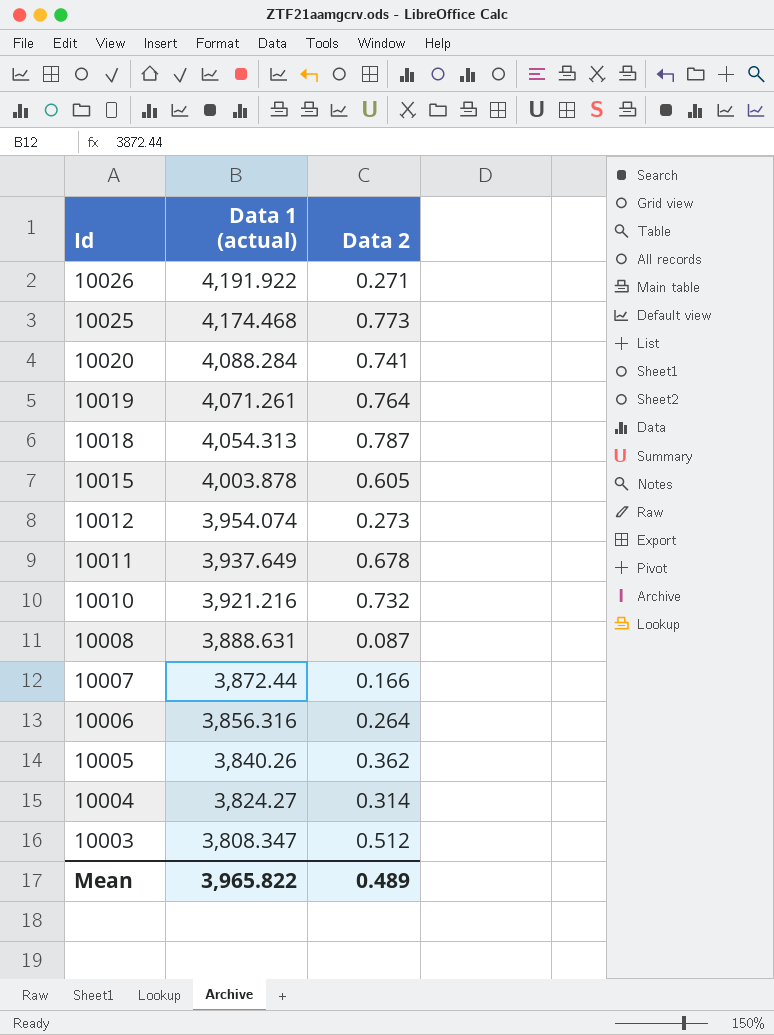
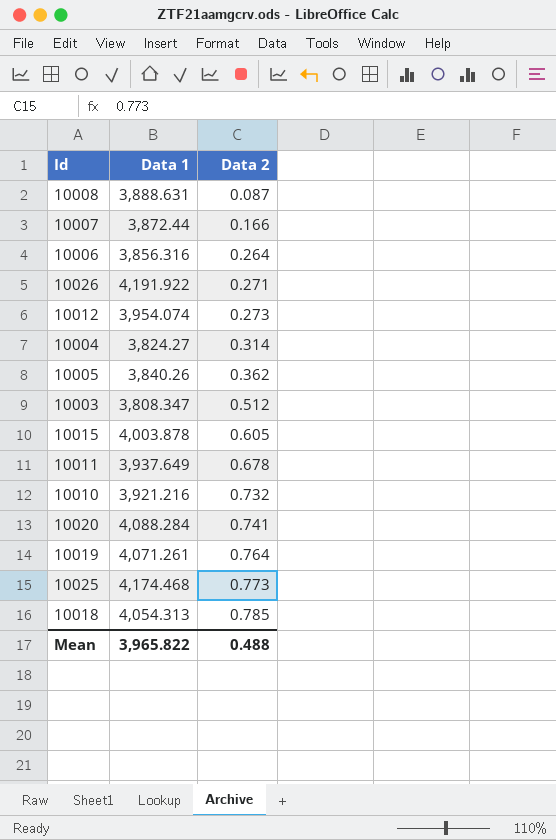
row order: Id descending -> Data 2 ascending
column name: Data 1 (actual) -> Data 1
10018 | Data 2: 0.787 -> 0.785
Mean | Data 2: 0.489 -> 0.488

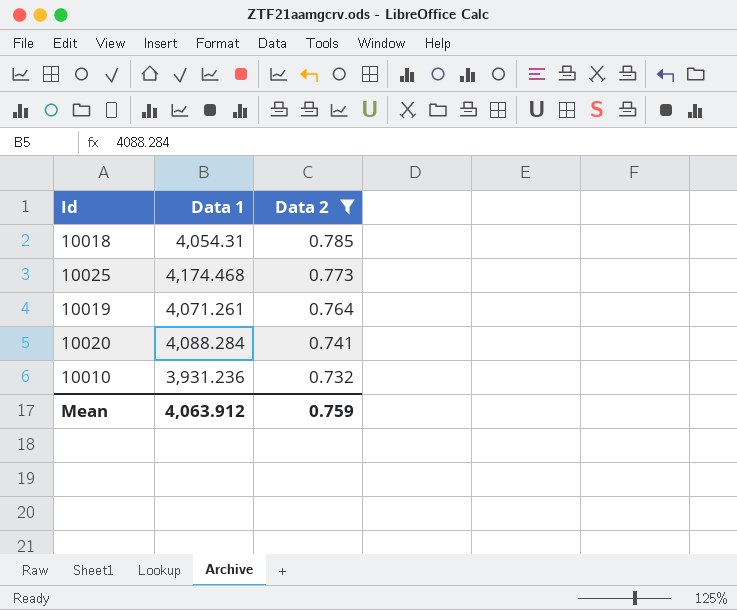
filter: none -> Data 2 >= 0.732
row order: Data 2 ascending -> Data 2 descending
10018 | Data 1: 4,054.313 -> 4,054.31
10010 | Data 1: 3,921.216 -> 3,931.236
Mean | Data 1: 3,965.822 -> 4,063.912
Mean | Data 2: 0.488 -> 0.759

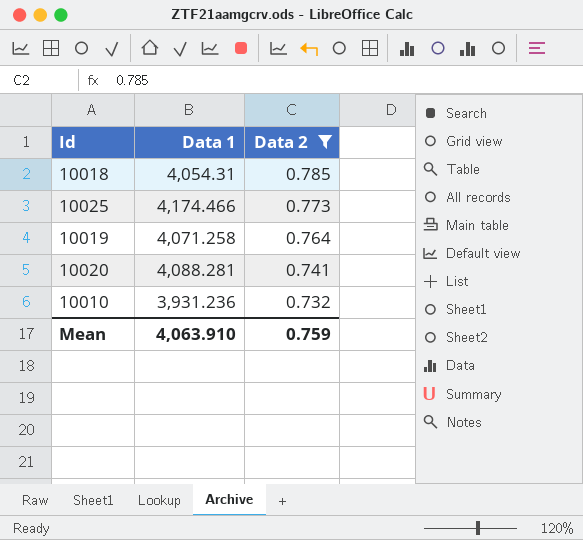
10025 | Data 1: 4,174.468 -> 4,174.466
10019 | Data 1: 4,071.261 -> 4,071.258
10020 | Data 1: 4,088.284 -> 4,088.281
Mean | Data 1: 4,063.912 -> 4,063.910

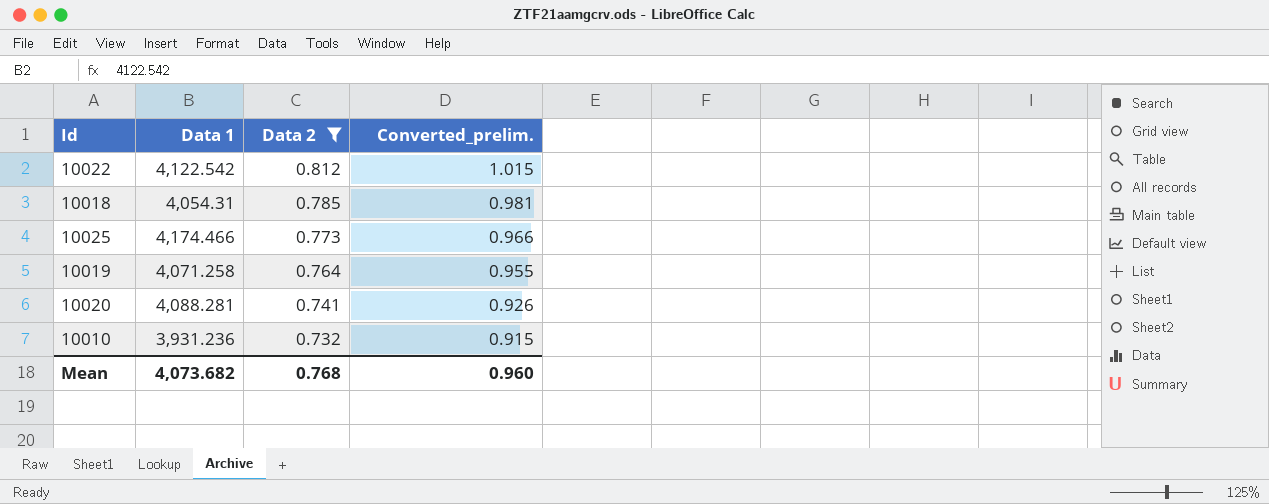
column Converted_prelim. | formula: none -> [Data 2] * 1.25
row 10022: none -> 4,122.542 | 0.812 | 1.015
Mean | Data 1: 4,063.910 -> 4,073.682
Mean | Data 2: 0.759 -> 0.768

